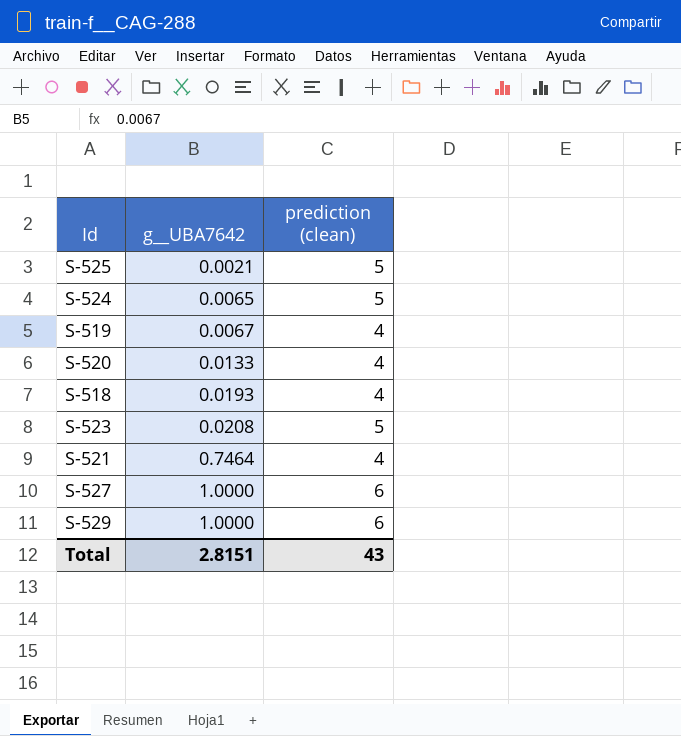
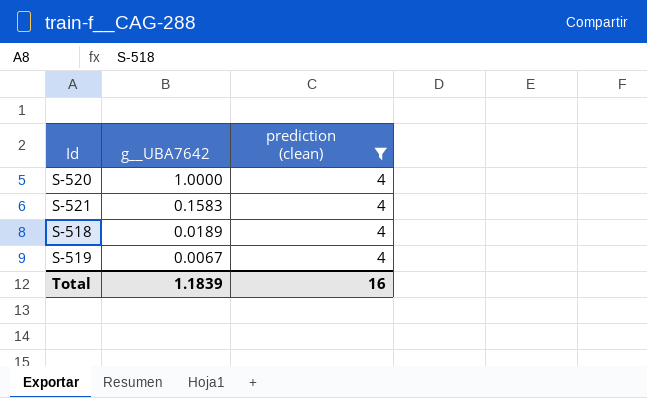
filter: none -> prediction (clean) = 4
row order: g__UBA7642 ascending -> g__UBA7642 descending
S-520 | g__UBA7642: 0.0133 -> 1.0000
S-521 | g__UBA7642: 0.7464 -> 0.1583
S-518 | g__UBA7642: 0.0193 -> 0.0189
Total | g__UBA7642: 2.8151 -> 1.1839
Total | prediction (clean): 43 -> 16

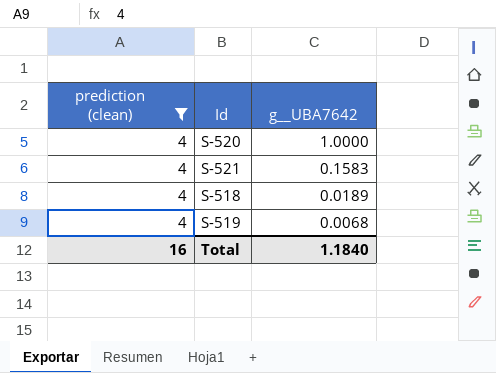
column prediction (clean) | position: 3 -> 1
S-519 | g__UBA7642: 0.0067 -> 0.0068
Total | g__UBA7642: 1.1839 -> 1.1840

